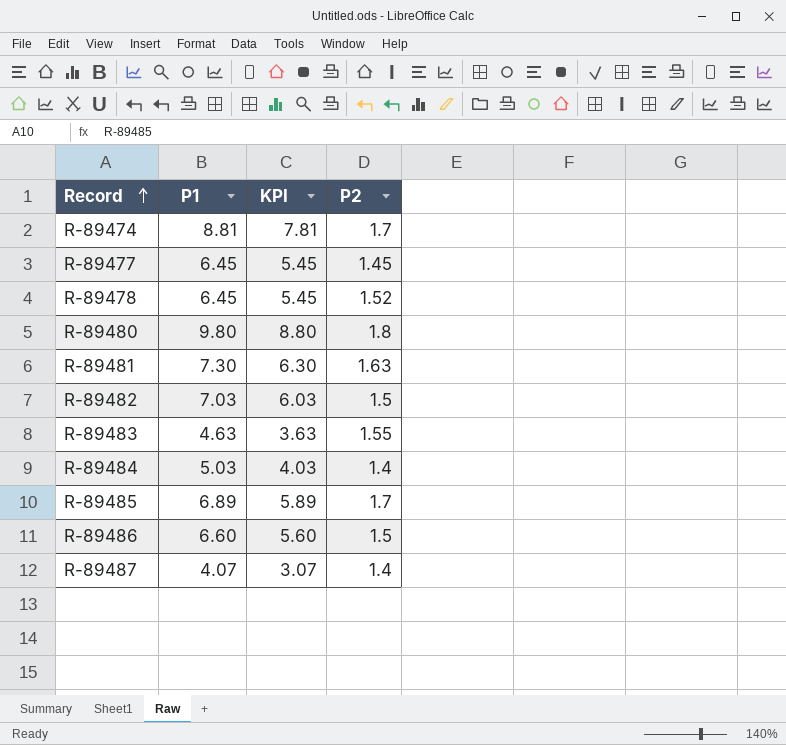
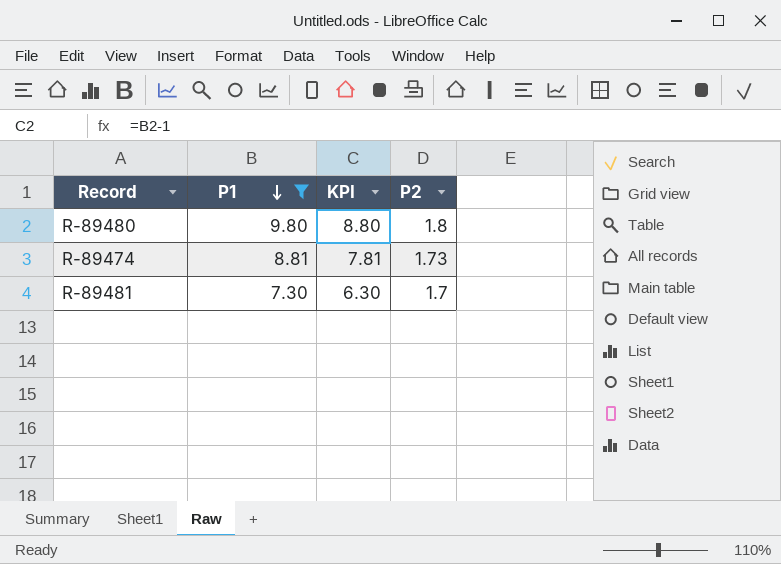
filter: none -> P1 >= 7.30
row order: Record ascending -> P1 descending
R-89474 | P2: 1.7 -> 1.73
R-89481 | P2: 1.63 -> 1.7

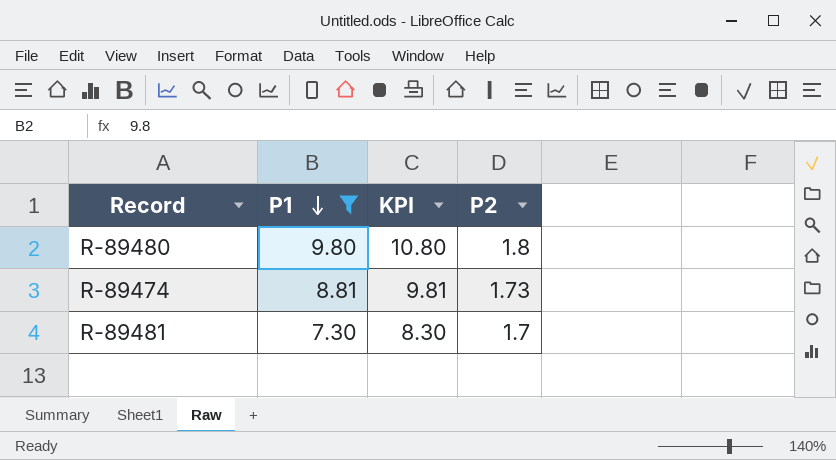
column KPI | formula: [P1] - 1 -> [P1] + 1

